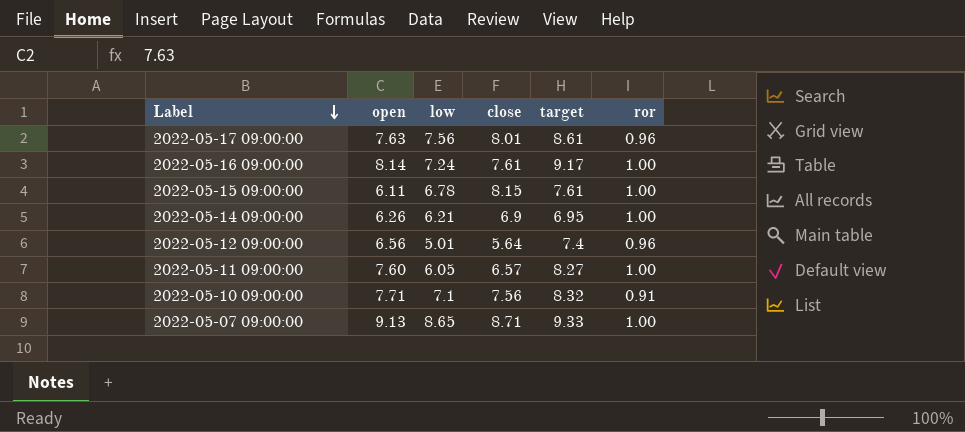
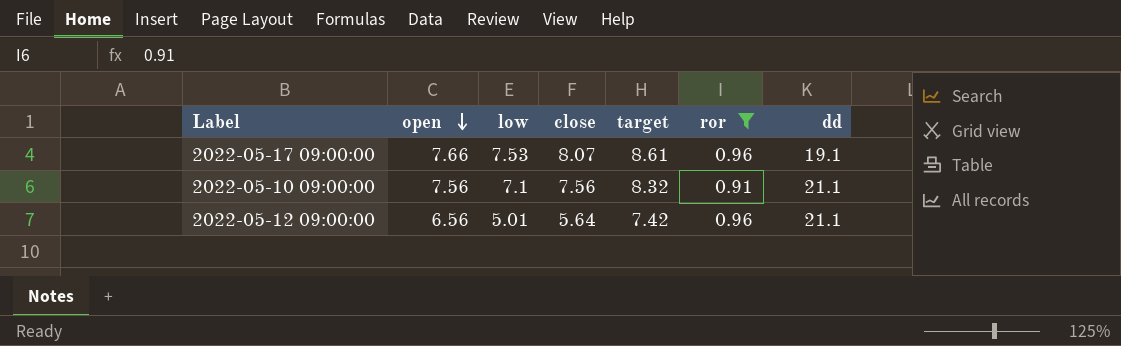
filter: none -> ror != 1.00
row order: Label descending -> open descending
column dd | position: none -> 7
2022-05-17 09:00:00 | open: 7.63 -> 7.66
2022-05-17 09:00:00 | low: 7.56 -> 7.53
2022-05-17 09:00:00 | close: 8.01 -> 8.07
2022-05-10 09:00:00 | open: 7.71 -> 7.56
2022-05-12 09:00:00 | target: 7.4 -> 7.42

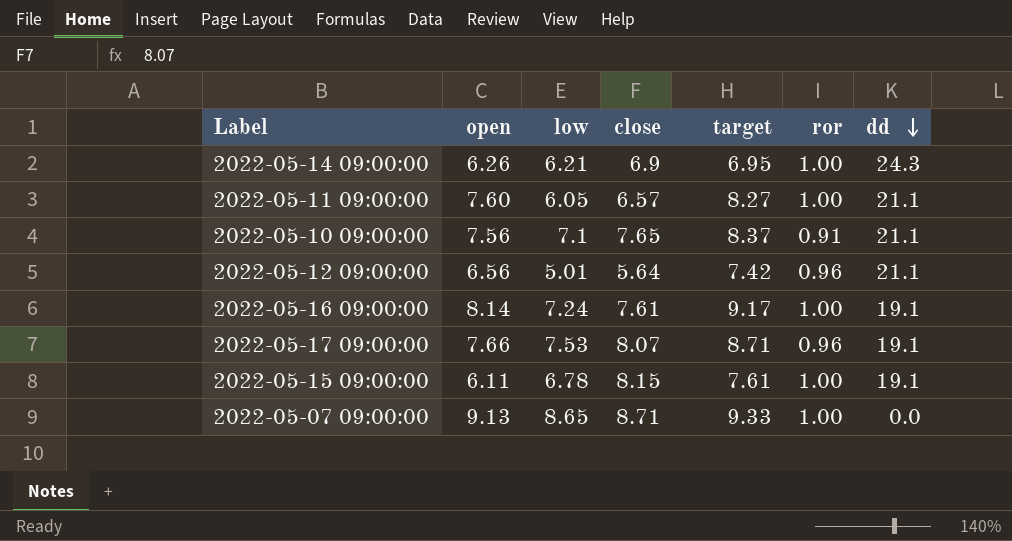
filter: ror != 1.00 -> none
row order: open descending -> dd descending
2022-05-10 09:00:00 | close: 7.56 -> 7.65
2022-05-10 09:00:00 | target: 8.32 -> 8.37
2022-05-17 09:00:00 | target: 8.61 -> 8.71

